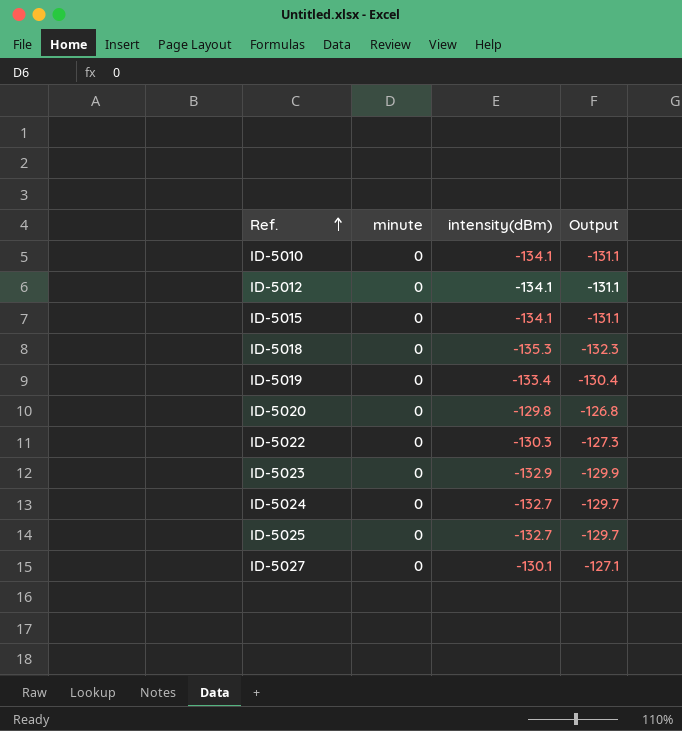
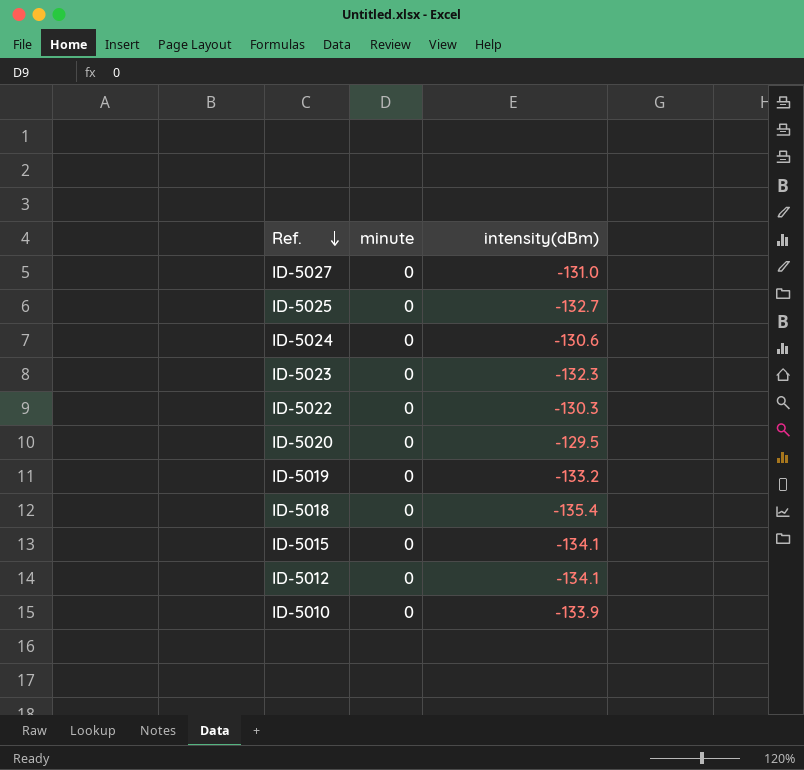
row order: Ref. ascending -> Ref. descending
column Output | formula: [intensity(dBm)] + 3 -> none
ID-5027 | intensity(dBm): -130.1 -> -131.0
ID-5024 | intensity(dBm): -132.7 -> -130.6
ID-5023 | intensity(dBm): -132.9 -> -132.3
ID-5020 | intensity(dBm): -129.8 -> -129.5
ID-5019 | intensity(dBm): -133.4 -> -133.2
ID-5018 | intensity(dBm): -135.3 -> -135.4
ID-5010 | intensity(dBm): -134.1 -> -133.9

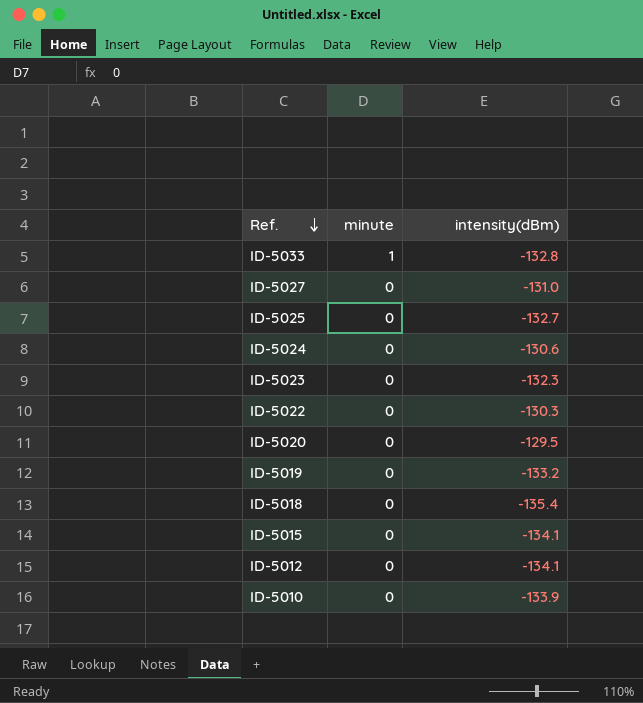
row ID-5033: none -> 1 | -132.8

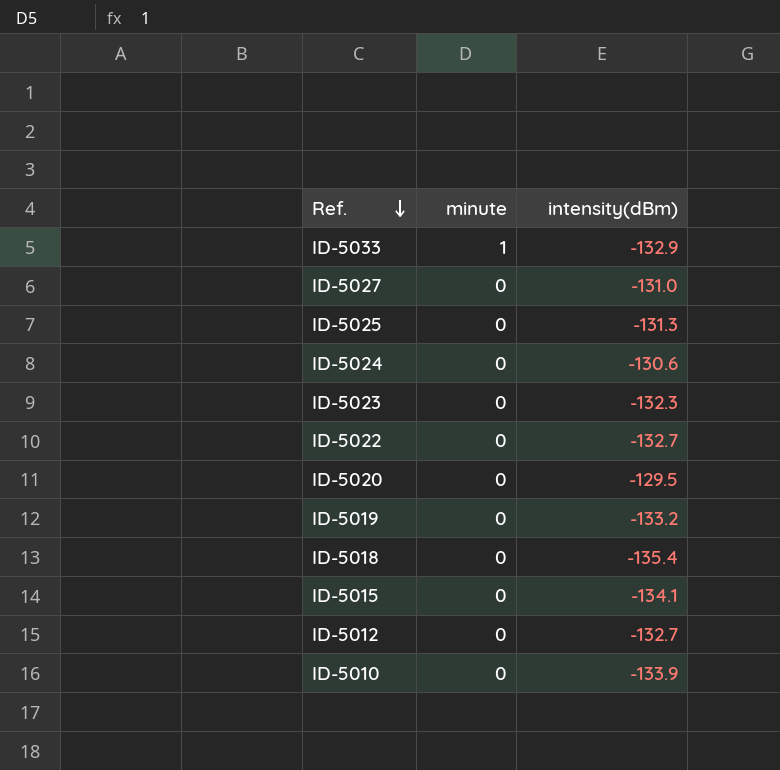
ID-5033 | intensity(dBm): -132.8 -> -132.9
ID-5025 | intensity(dBm): -132.7 -> -131.3
ID-5022 | intensity(dBm): -130.3 -> -132.7
ID-5012 | intensity(dBm): -134.1 -> -132.7

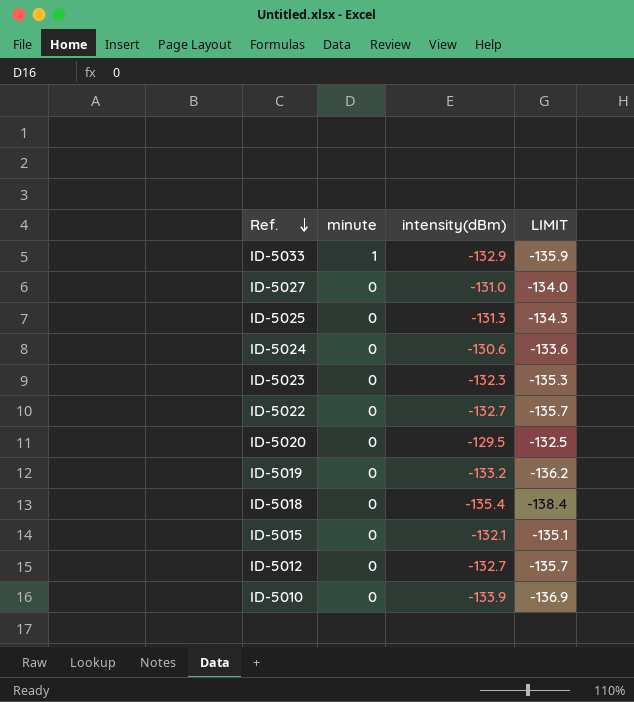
column LIMIT | formula: none -> [intensity(dBm)] - 3
ID-5015 | intensity(dBm): -134.1 -> -132.1

